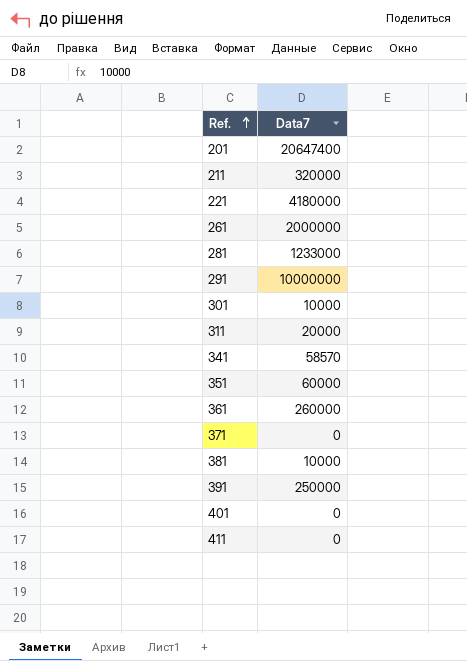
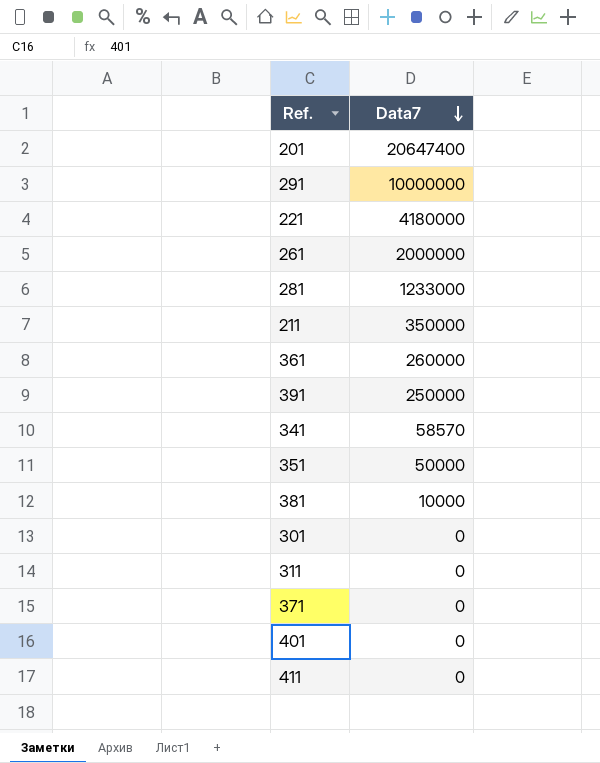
row order: Ref. ascending -> Data7 descending
211 | Data7: 320000 -> 350000
351 | Data7: 60000 -> 50000
301 | Data7: 10000 -> 0
311 | Data7: 20000 -> 0

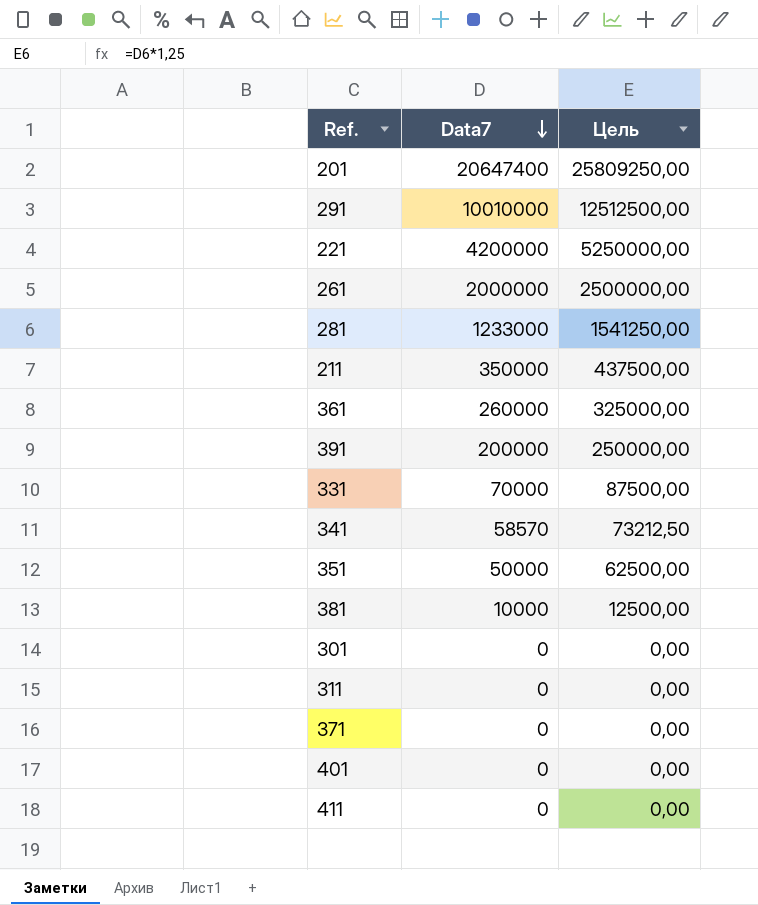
column Цель | formula: none -> [Data7] * 1,25
291 | Data7: 10000000 -> 10010000
221 | Data7: 4180000 -> 4200000
391 | Data7: 250000 -> 200000
row 331: none -> 70000 | 87500,00

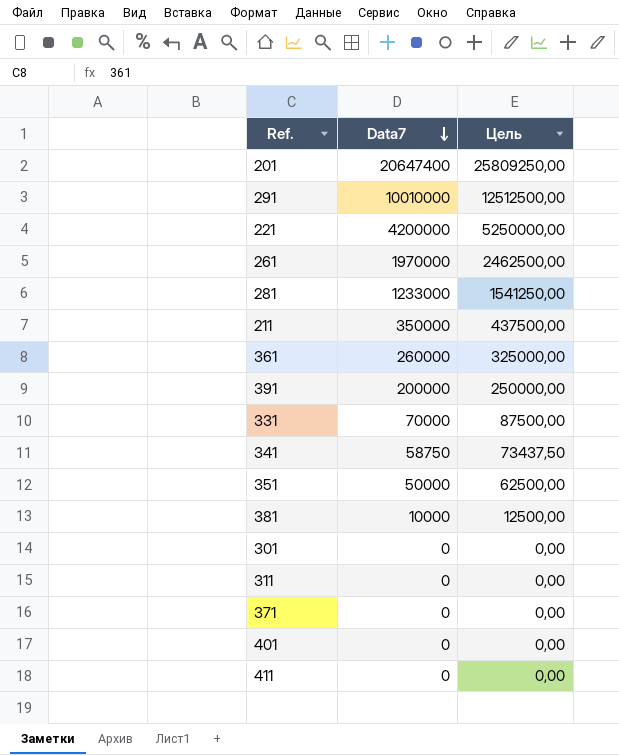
261 | Data7: 2000000 -> 1970000
261 | Цель: 2500000,00 -> 2462500,00
341 | Data7: 58570 -> 58750
341 | Цель: 73212,50 -> 73437,50

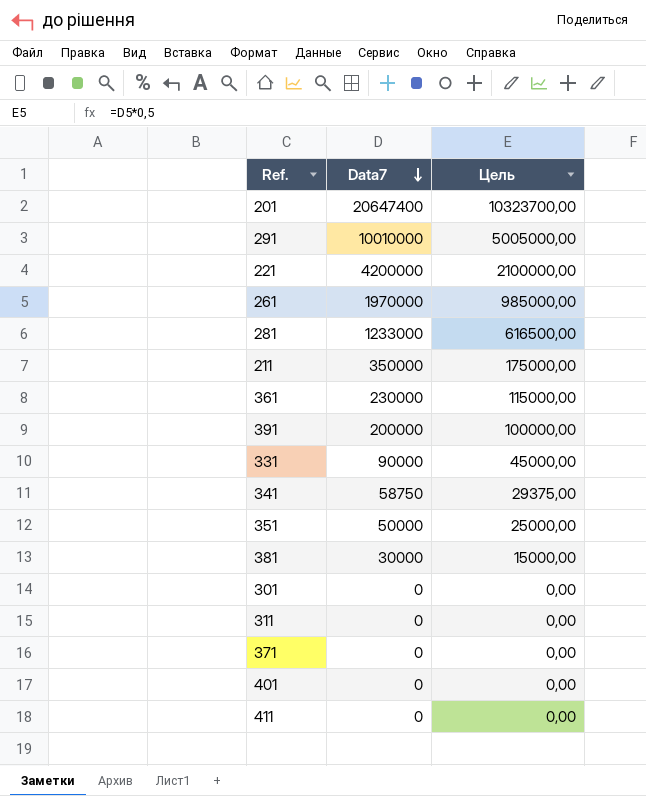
column Цель | formula: [Data7] * 1,25 -> [Data7] * 0,5
361 | Data7: 260000 -> 230000
331 | Data7: 70000 -> 90000
381 | Data7: 10000 -> 30000

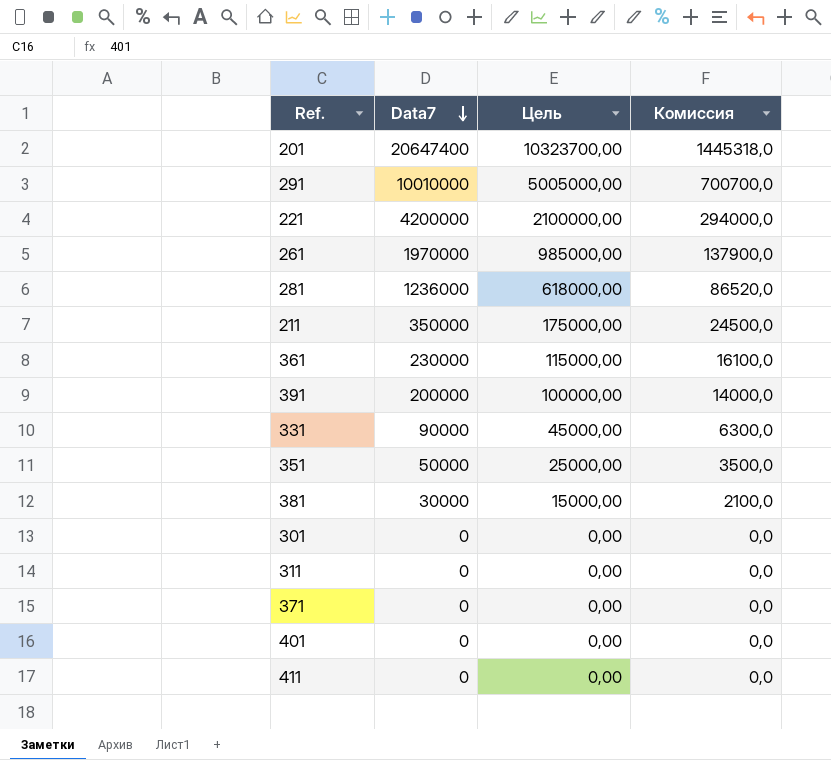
column Комиссия | formula: none -> [Data7] * 0,07
row 341: 58750 | 29375,00 -> none
281 | Data7: 1233000 -> 1236000
281 | Цель: 616500,00 -> 618000,00

